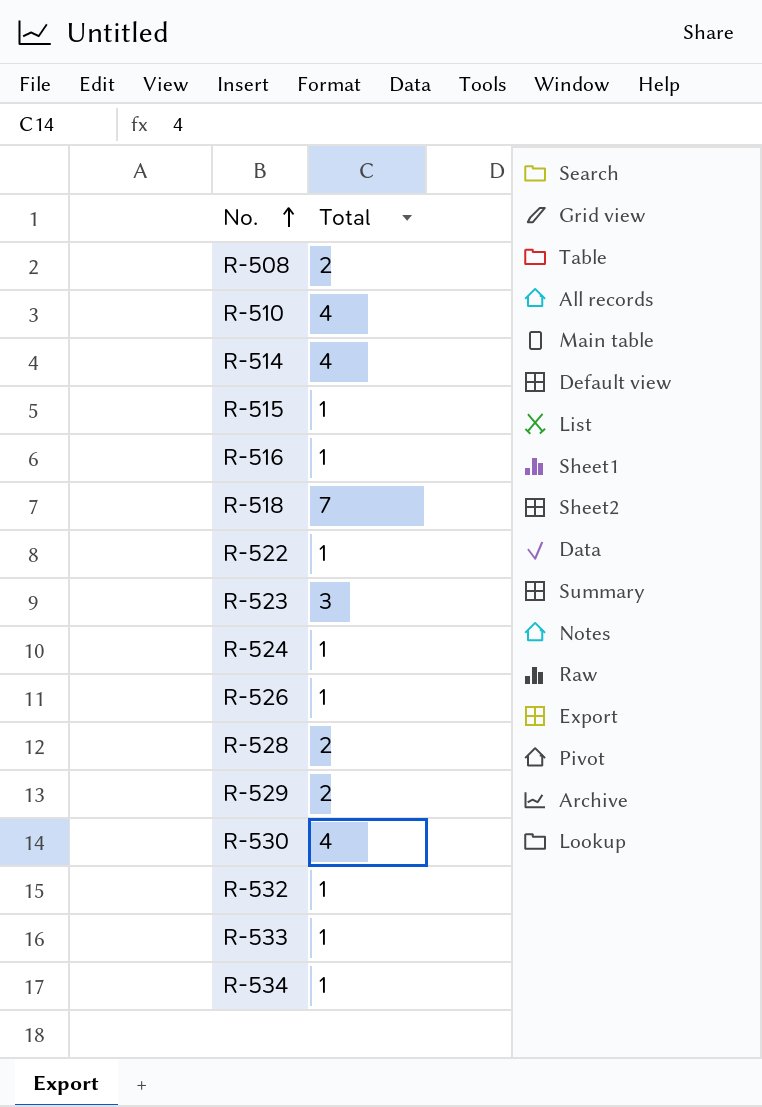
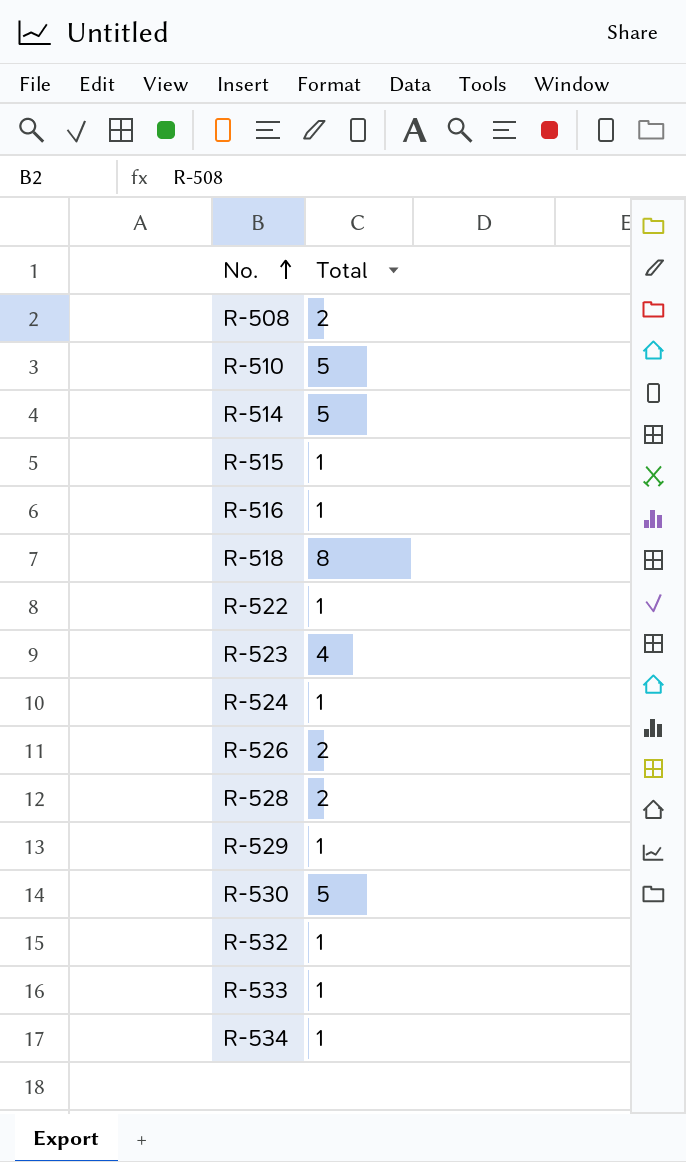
R-510 | Total: 4 -> 5
R-514 | Total: 4 -> 5
R-518 | Total: 7 -> 8
R-523 | Total: 3 -> 4
R-526 | Total: 1 -> 2
R-529 | Total: 2 -> 1
R-530 | Total: 4 -> 5

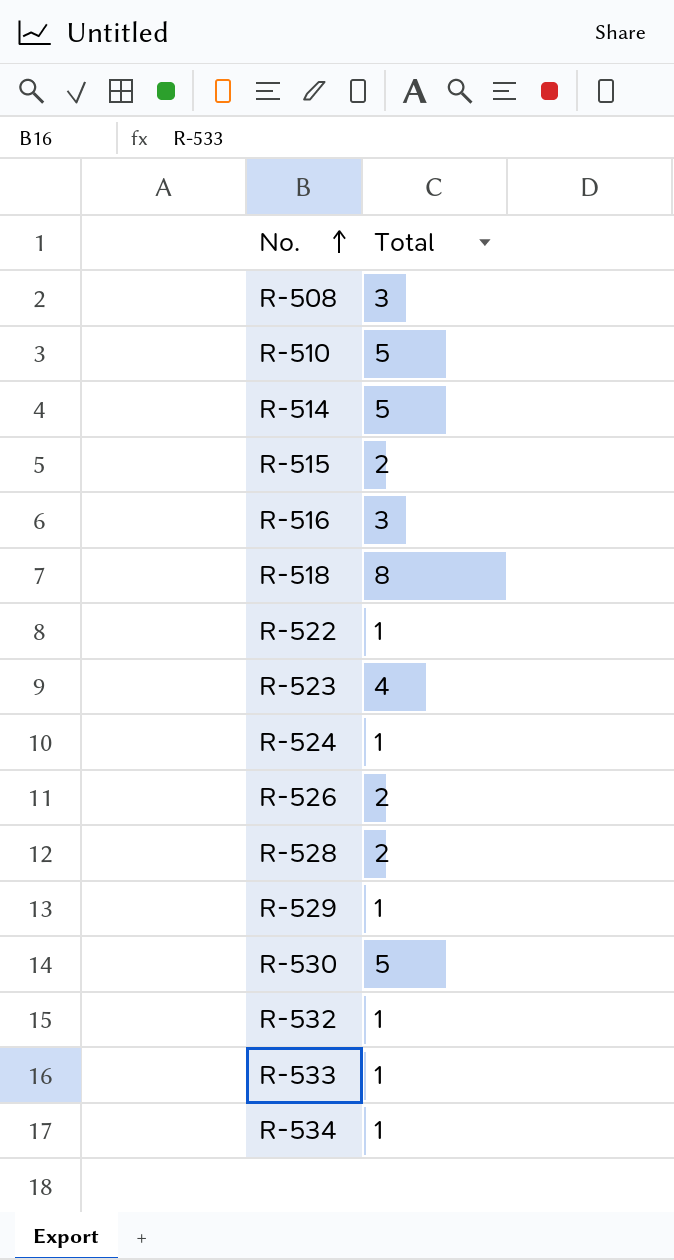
R-508 | Total: 2 -> 3
R-515 | Total: 1 -> 2
R-516 | Total: 1 -> 3

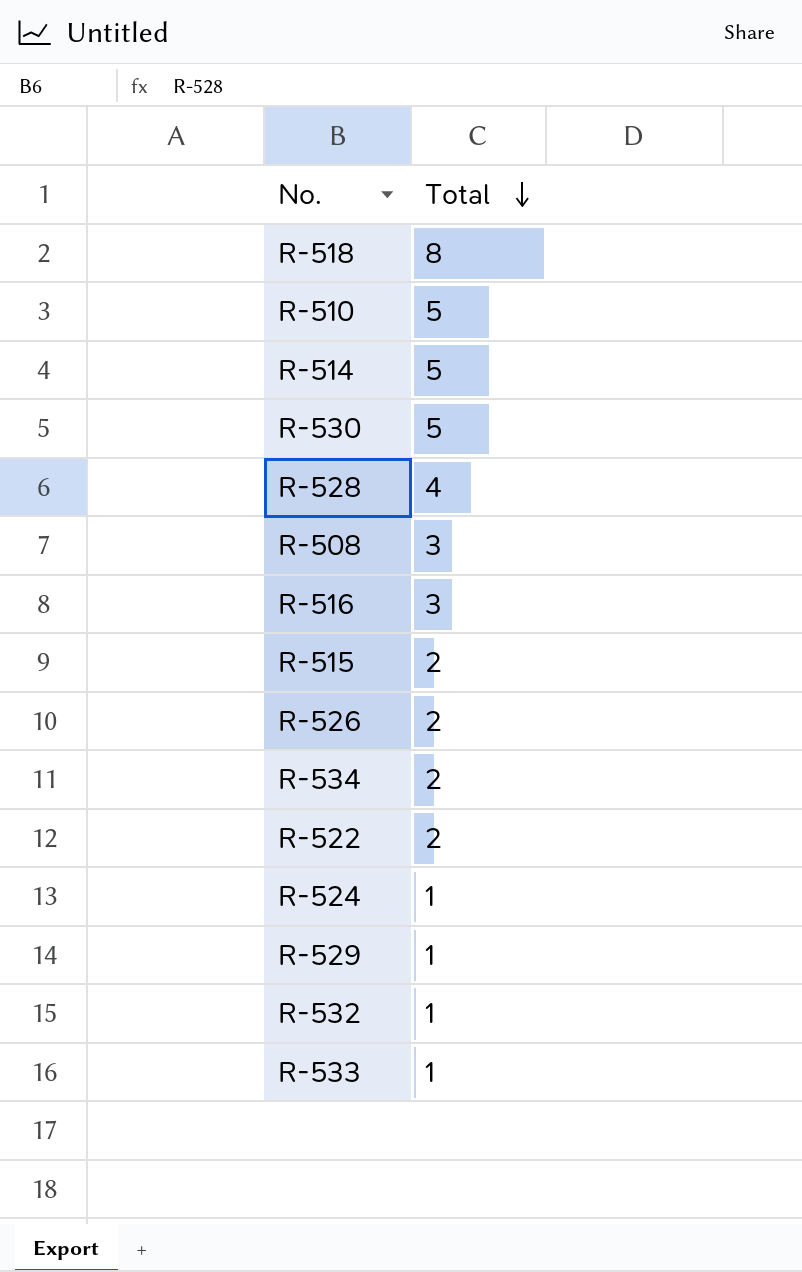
row order: No. ascending -> Total descending
row R-523: 4 -> none
R-528 | Total: 2 -> 4
R-534 | Total: 1 -> 2
R-522 | Total: 1 -> 2

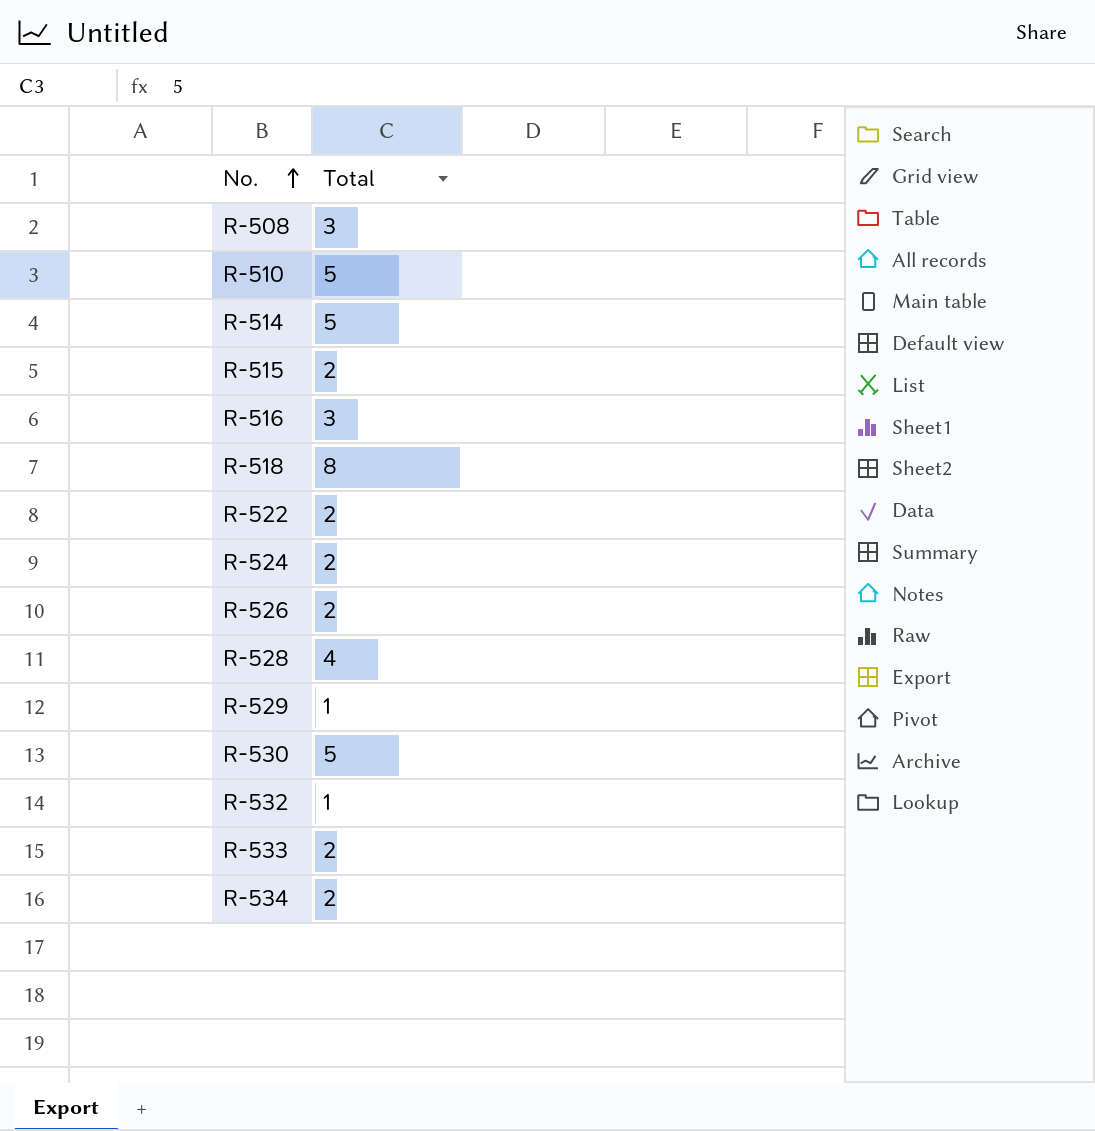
row order: Total descending -> No. ascending
R-524 | Total: 1 -> 2
R-533 | Total: 1 -> 2

